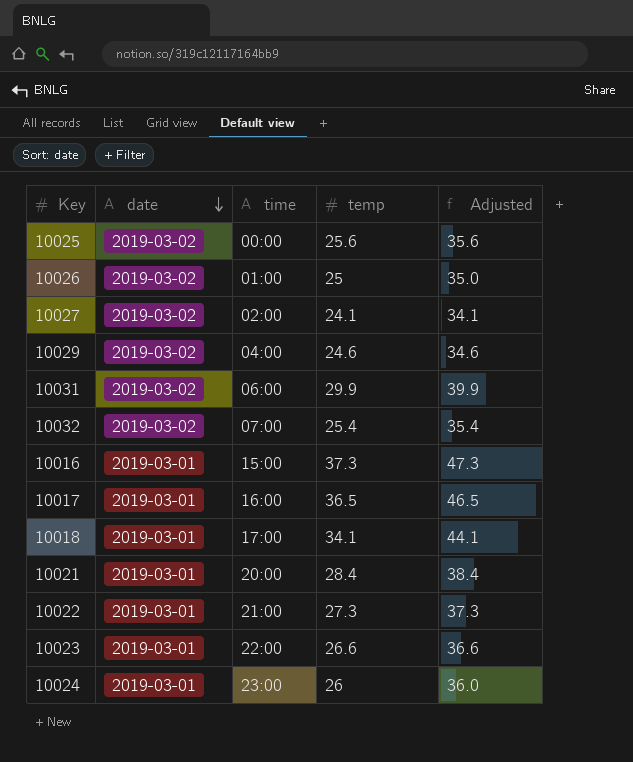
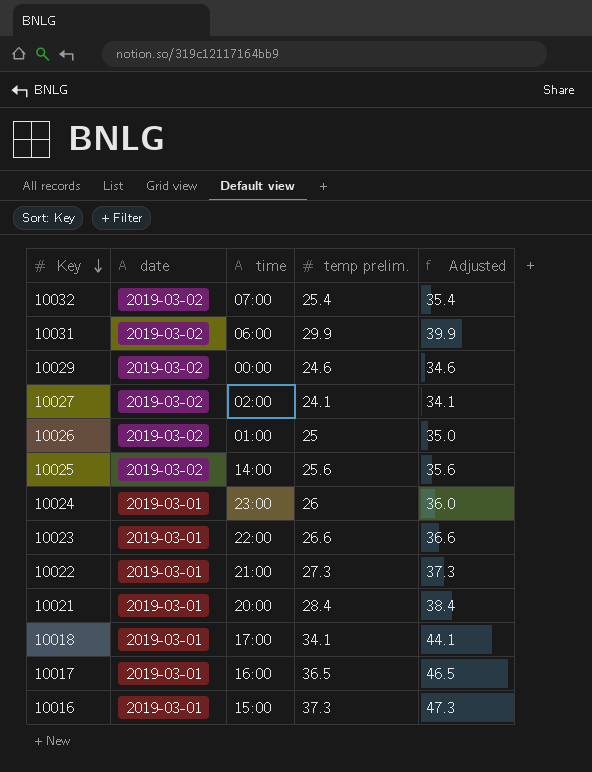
row order: date descending -> Key descending
column name: temp -> temp prelim.
10029 | time: 04:00 -> 00:00
10025 | time: 00:00 -> 14:00

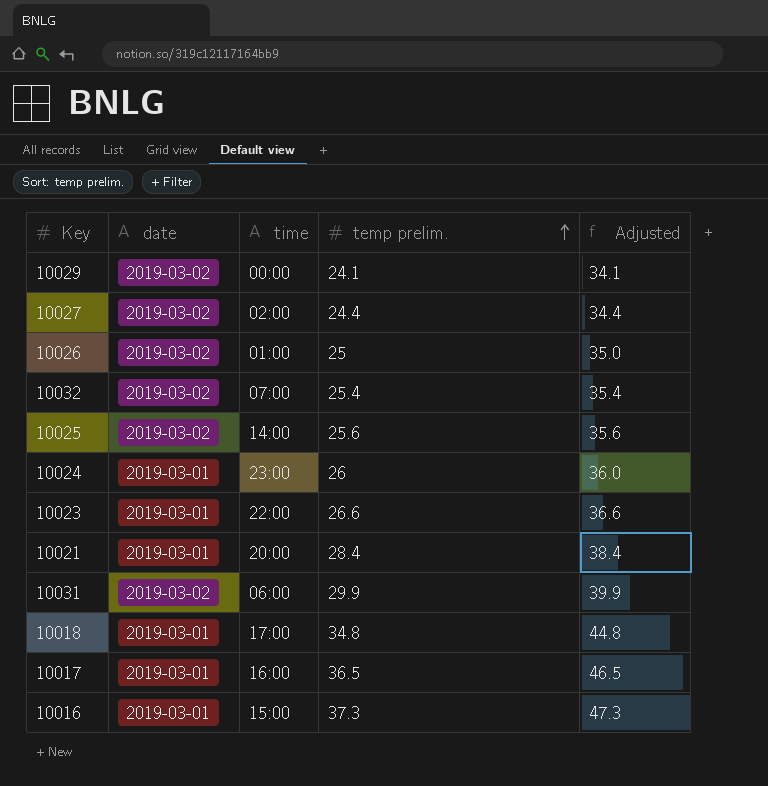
row order: Key descending -> temp prelim. ascending
row 10022: 2019-03-01 | 21:00 | 27.3 | 37.3 -> none
10029 | temp prelim.: 24.6 -> 24.1
10029 | Adjusted: 34.6 -> 34.1
10027 | temp prelim.: 24.1 -> 24.4
10027 | Adjusted: 34.1 -> 34.4
10018 | temp prelim.: 34.1 -> 34.8
10018 | Adjusted: 44.1 -> 44.8

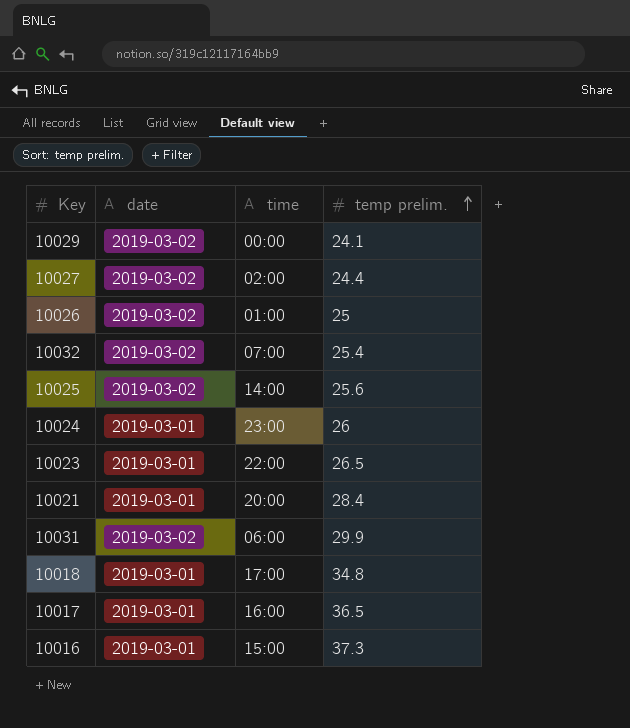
column Adjusted | formula: [temp prelim.] + 10 -> none
10023 | temp prelim.: 26.6 -> 26.5

